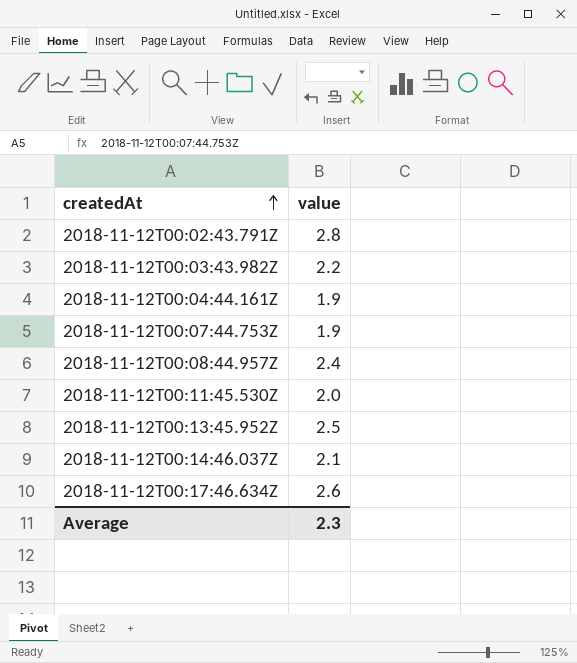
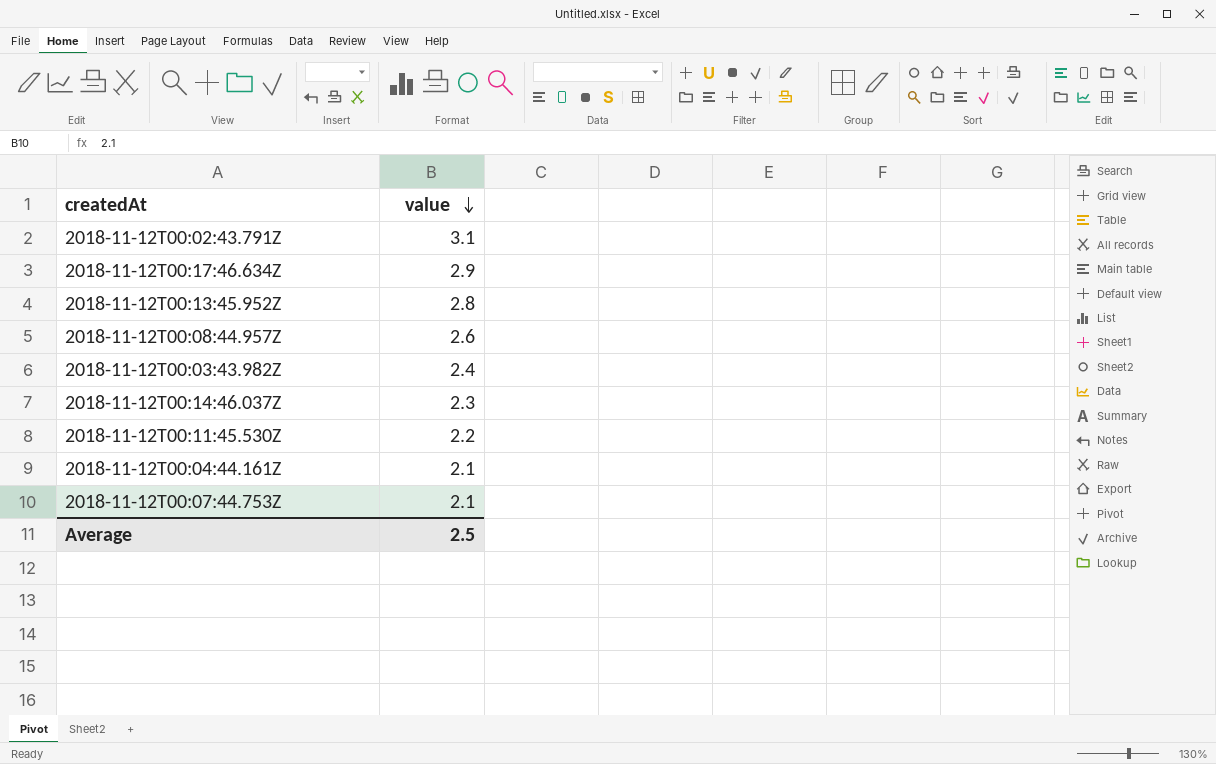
row order: createdAt ascending -> value descending
2018-11-12T00:02:43.791Z | value: 2.8 -> 3.1
2018-11-12T00:17:46.634Z | value: 2.6 -> 2.9
2018-11-12T00:13:45.952Z | value: 2.5 -> 2.8
2018-11-12T00:08:44.957Z | value: 2.4 -> 2.6
2018-11-12T00:03:43.982Z | value: 2.2 -> 2.4
2018-11-12T00:14:46.037Z | value: 2.1 -> 2.3
2018-11-12T00:11:45.530Z | value: 2.0 -> 2.2
2018-11-12T00:04:44.161Z | value: 1.9 -> 2.1
2018-11-12T00:07:44.753Z | value: 1.9 -> 2.1
Average | value: 2.3 -> 2.5

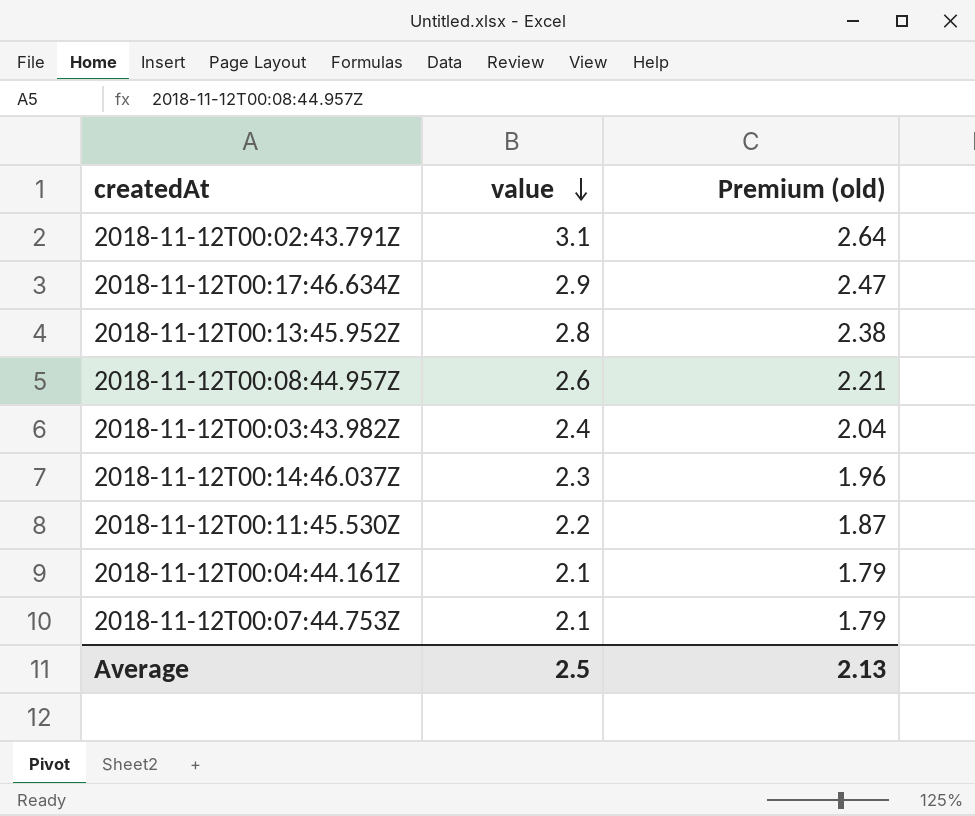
column Premium (old) | formula: none -> [value] * 0.85

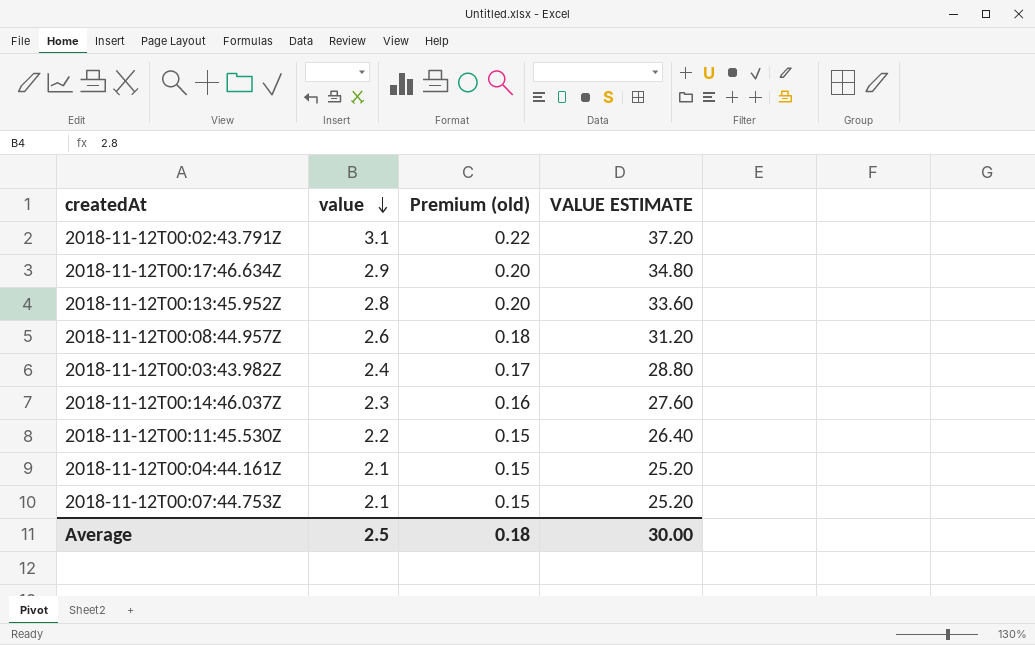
column Premium (old) | formula: [value] * 0.85 -> [value] * 0.07
column VALUE ESTIMATE | formula: none -> [value] * 12
Average | Premium (old): 2.13 -> 0.18

